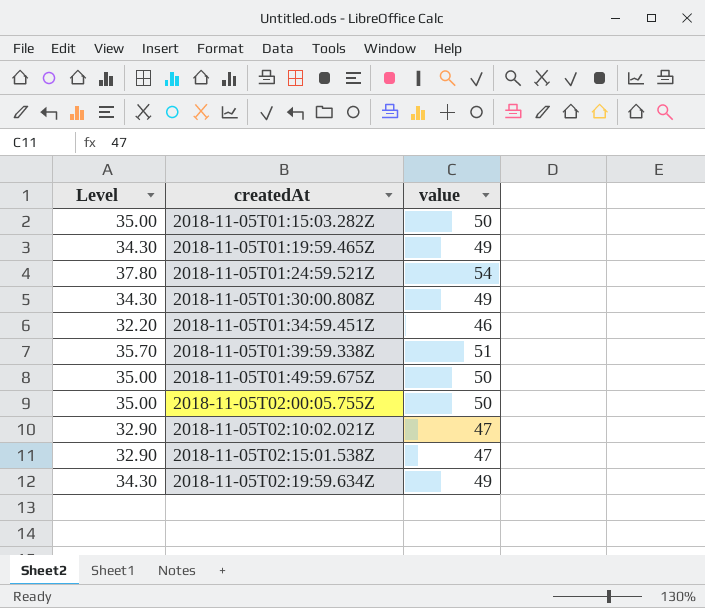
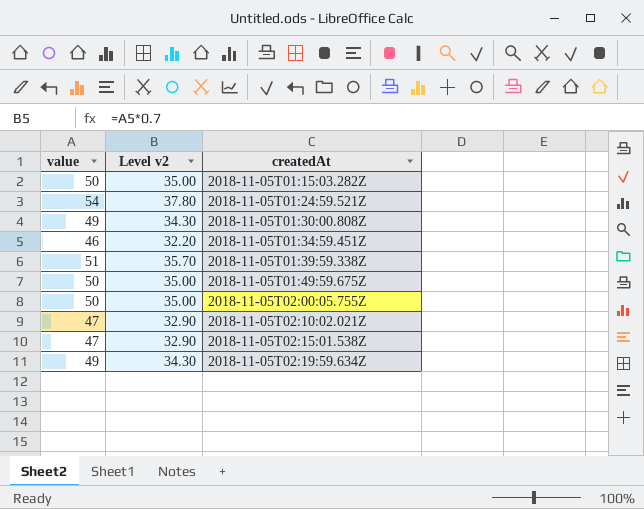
column value | position: 3 -> 1
column name: Level -> Level v2
row 2018-11-05T01:19:59.465Z: 34.30 | 49 -> none

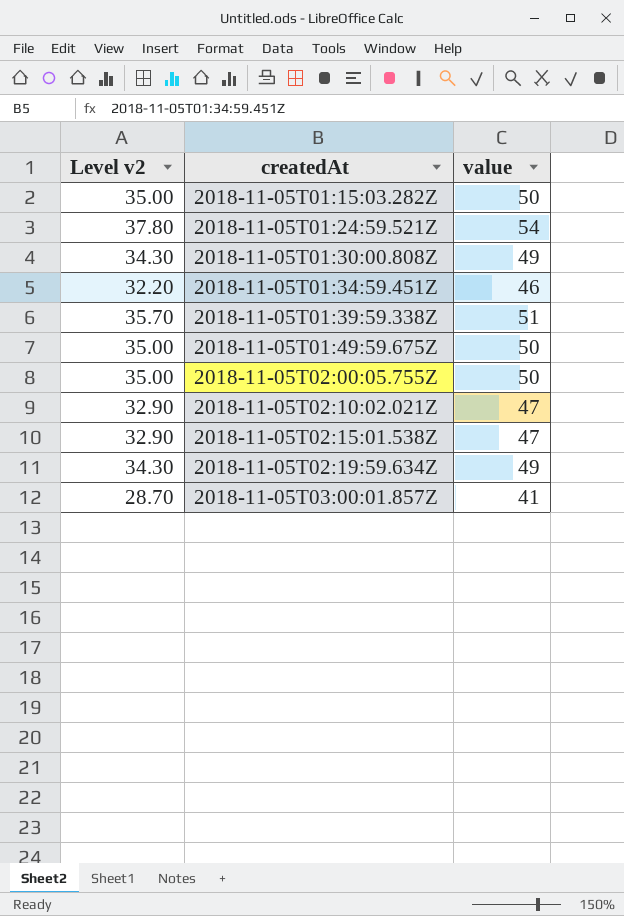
column value | position: 1 -> 3
row 2018-11-05T03:00:01.857Z: none -> 28.70 | 41

